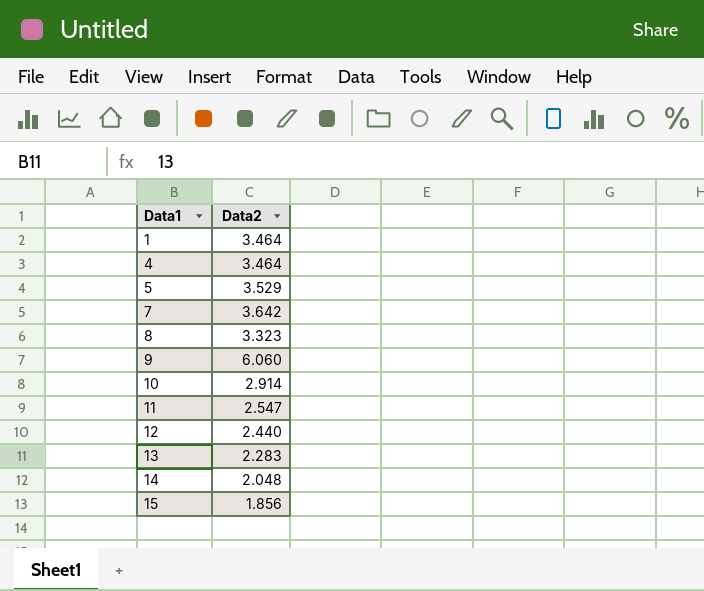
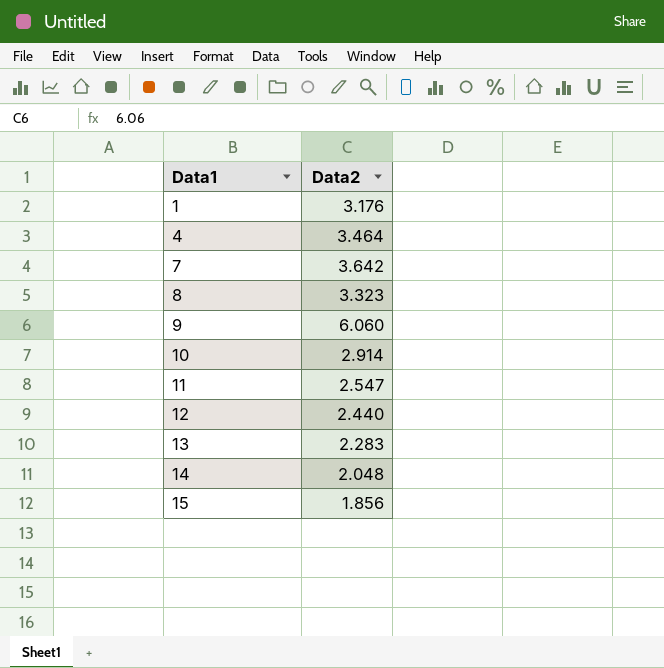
row 5: 3.529 -> none
1 | Data2: 3.464 -> 3.176

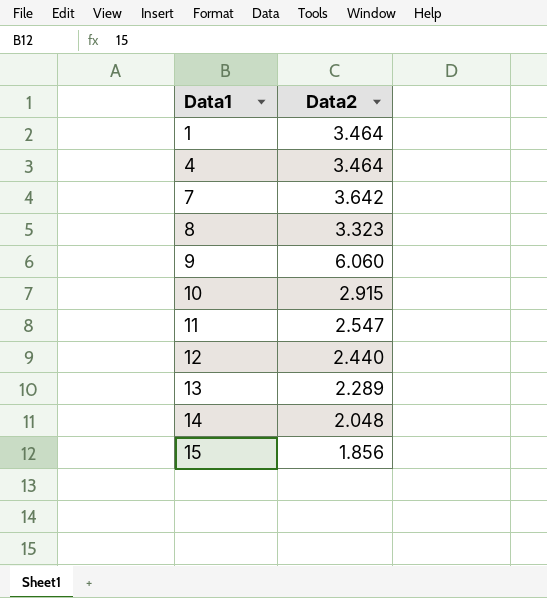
1 | Data2: 3.176 -> 3.464
10 | Data2: 2.914 -> 2.915
13 | Data2: 2.283 -> 2.289

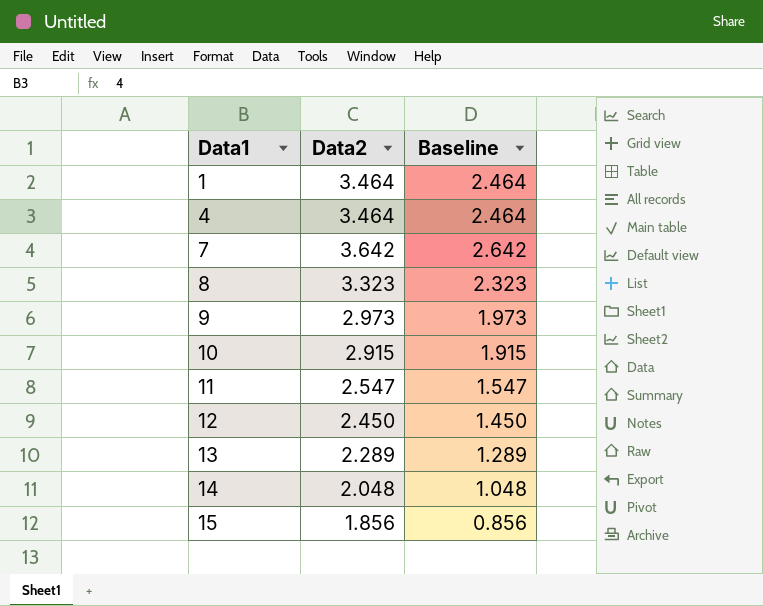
column Baseline | formula: none -> [Data2] - 1
9 | Data2: 6.060 -> 2.973
12 | Data2: 2.440 -> 2.450

